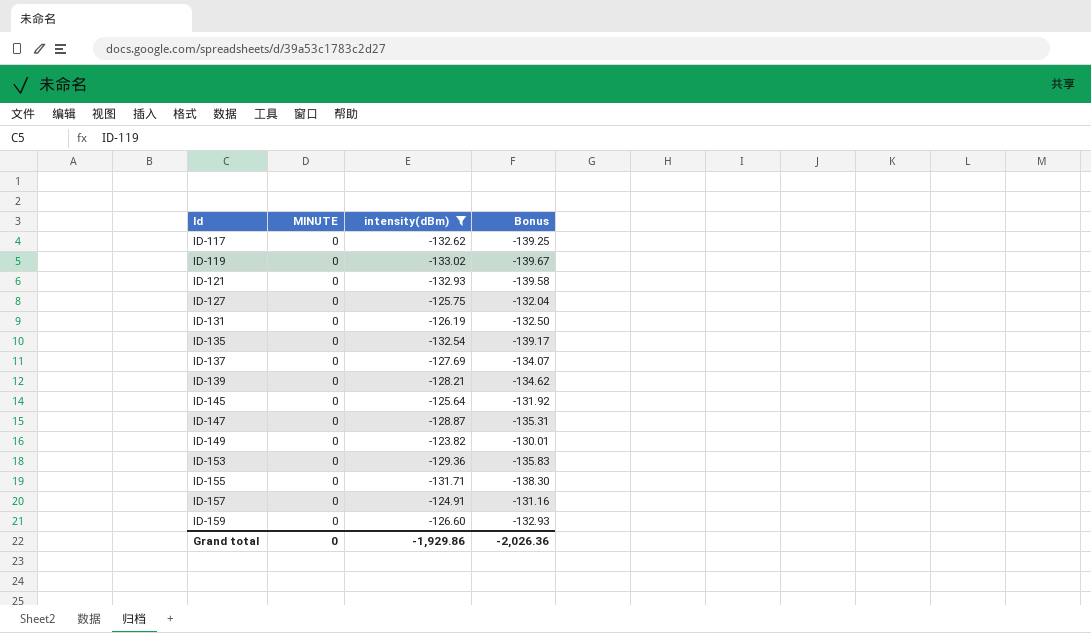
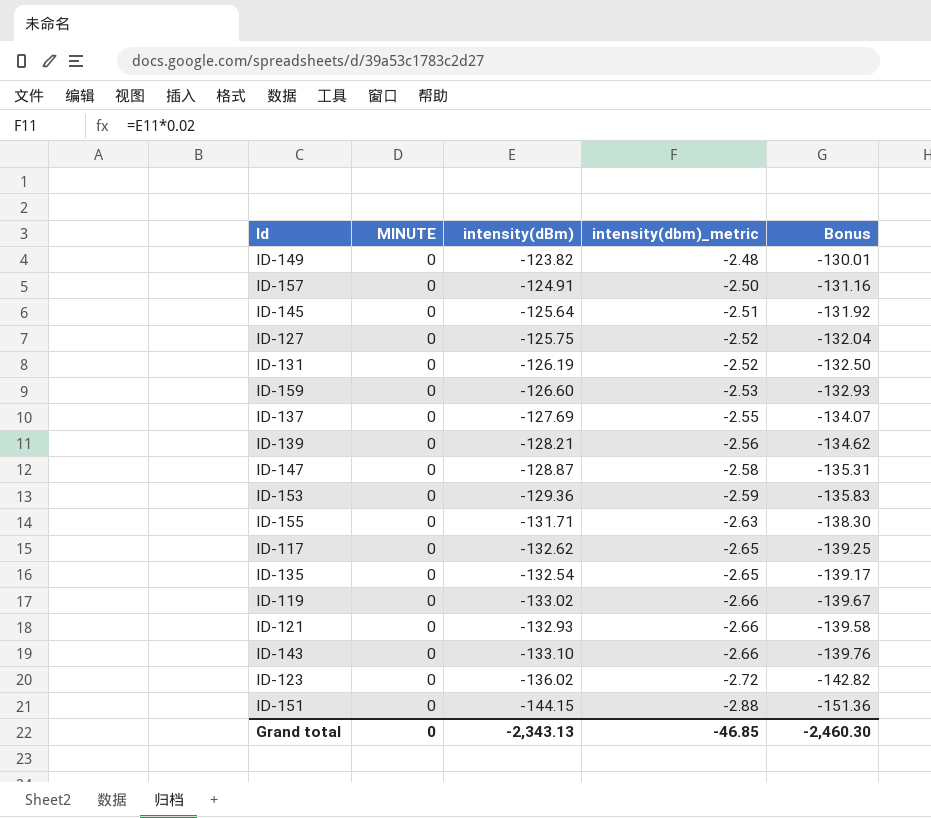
filter: intensity(dBm) >= -133.02 -> none
row order: Id ascending -> intensity(dbm)_metric descending
column intensity(dbm)_metric | formula: none -> [intensity(dBm)] * 0.02
Grand total | intensity(dBm): -1,929.86 -> -2,343.13
Grand total | Bonus: -2,026.36 -> -2,460.30

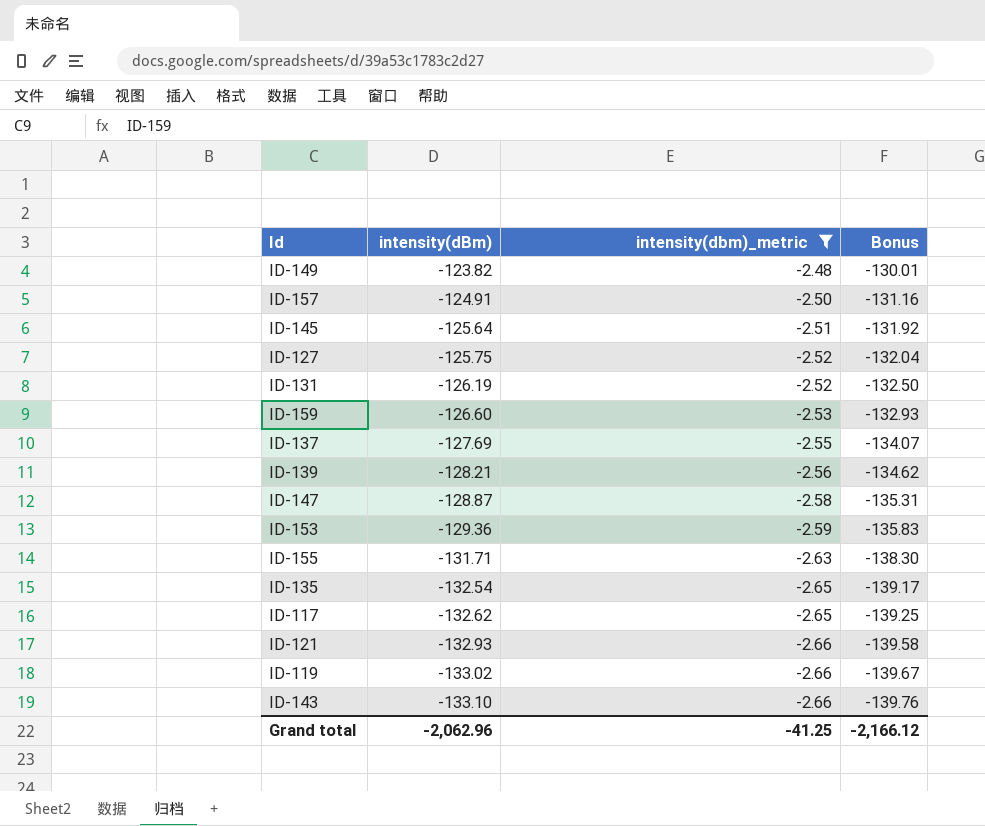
filter: none -> intensity(dbm)_metric >= -2.66
row order: intensity(dbm)_metric descending -> intensity(dBm) descending
column MINUTE | position: 2 -> none
Grand total | intensity(dBm): -2,343.13 -> -2,062.96
Grand total | intensity(dbm)_metric: -46.85 -> -41.25
Grand total | Bonus: -2,460.30 -> -2,166.12

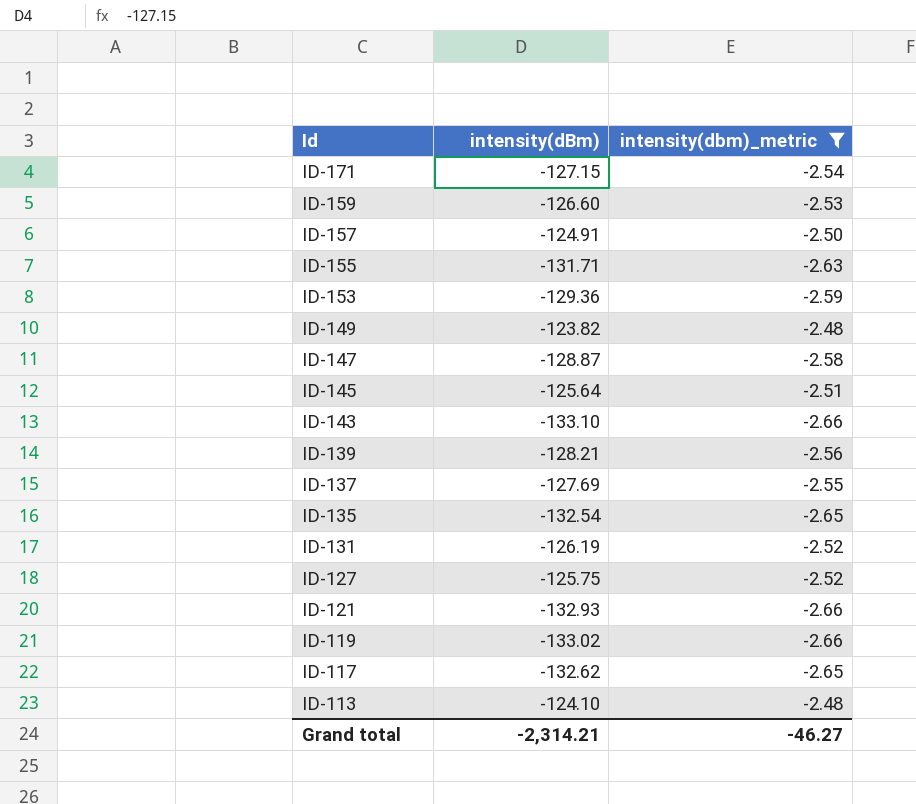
row order: intensity(dBm) descending -> Id descending
column Bonus | formula: [intensity(dBm)] * 1.05 -> none
row ID-171: none -> -127.15 | -2.54
row ID-113: none -> -124.10 | -2.48
Grand total | intensity(dBm): -2,062.96 -> -2,314.21
Grand total | intensity(dbm)_metric: -41.25 -> -46.27

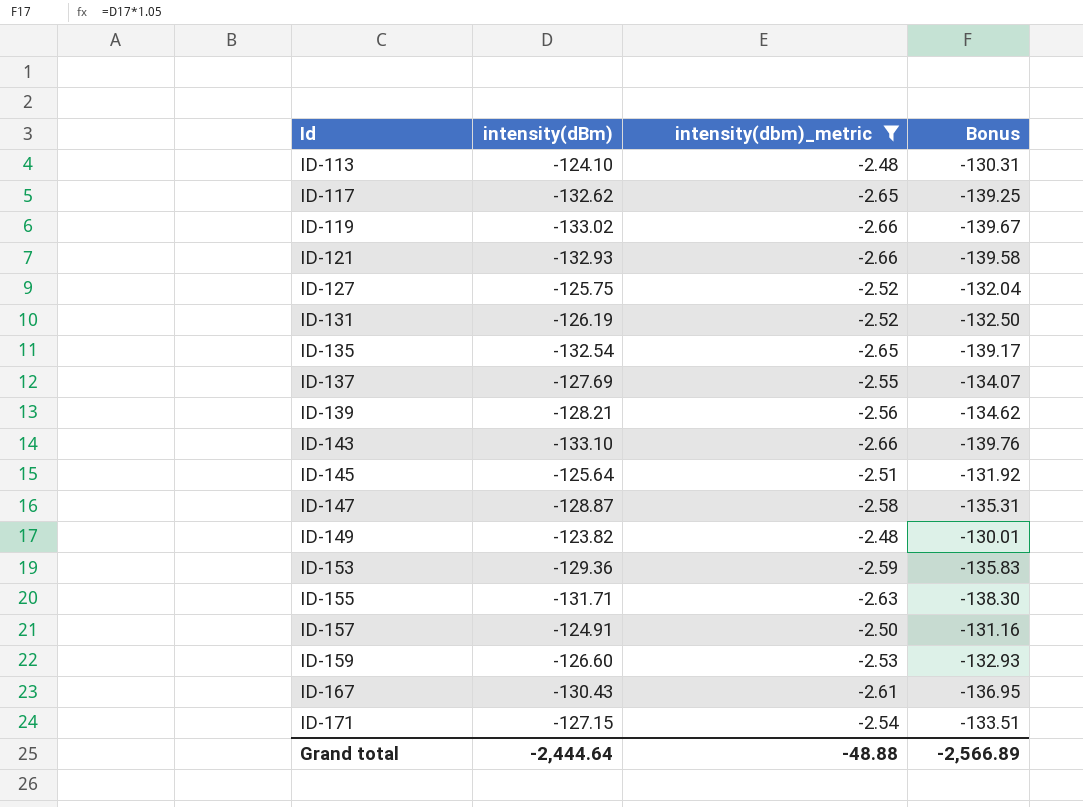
row order: Id descending -> Id ascending
column Bonus | formula: none -> [intensity(dBm)] * 1.05
row ID-167: none -> -130.43 | -2.61 | -136.95
Grand total | intensity(dBm): -2,314.21 -> -2,444.64
Grand total | intensity(dbm)_metric: -46.27 -> -48.88

